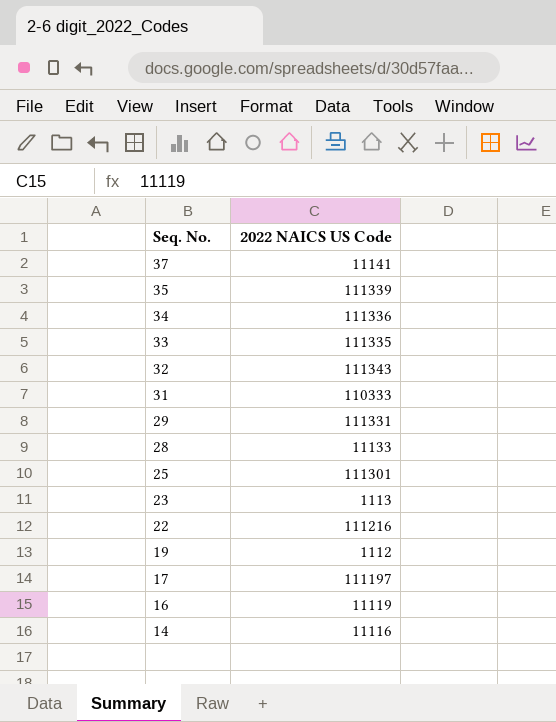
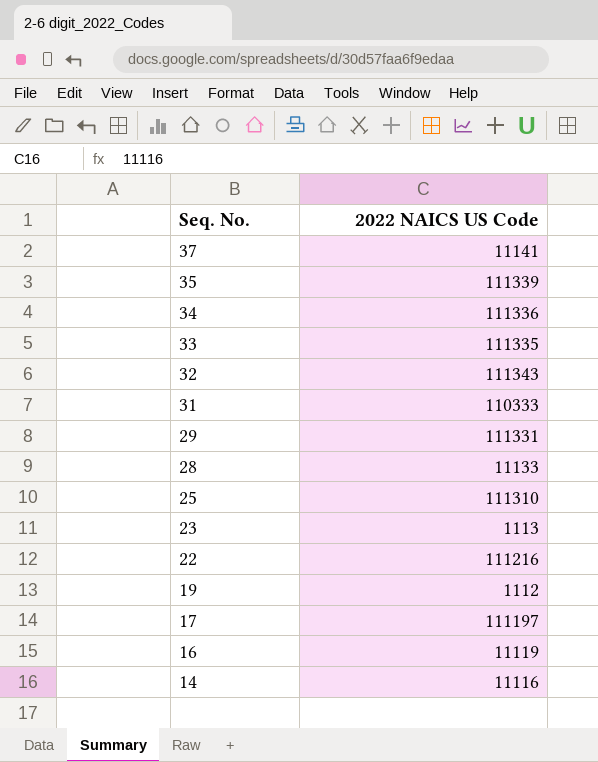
25 | 2022 NAICS US Code: 111301 -> 111310

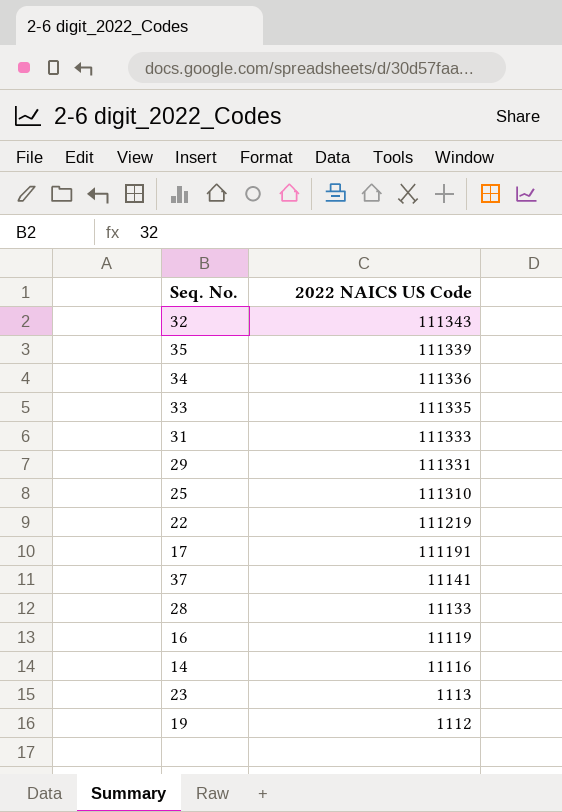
row order: Seq. No. descending -> 2022 NAICS US Code descending
31 | 2022 NAICS US Code: 110333 -> 111333
22 | 2022 NAICS US Code: 111216 -> 111219
17 | 2022 NAICS US Code: 111197 -> 111191

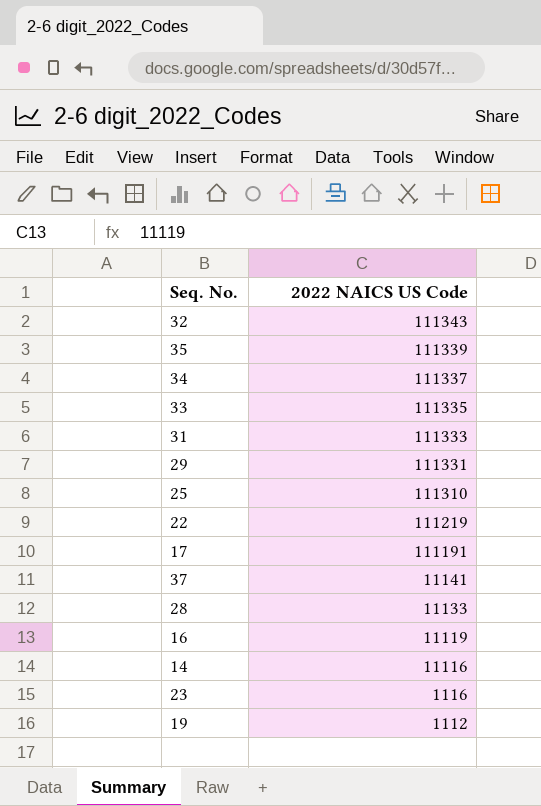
34 | 2022 NAICS US Code: 111336 -> 111337
23 | 2022 NAICS US Code: 1113 -> 1116

